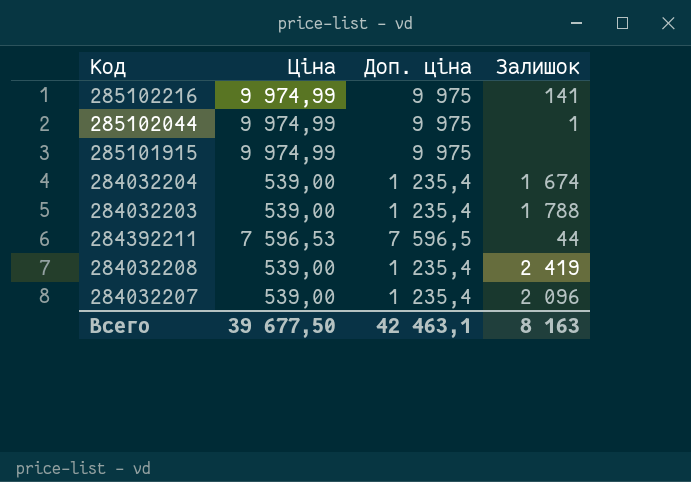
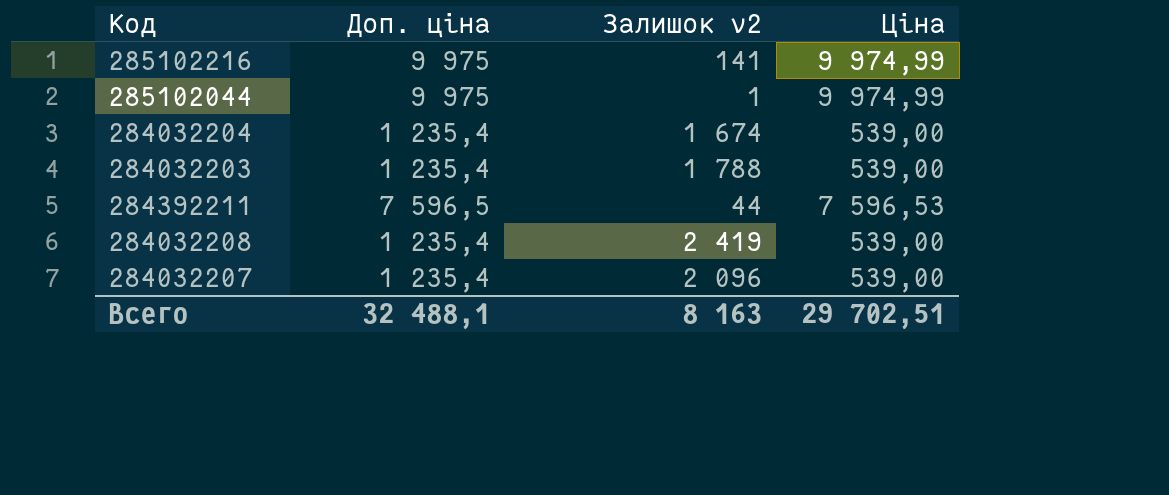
column name: Залишок -> Залишок v2
column Ціна | position: 2 -> 4
row 285101915: 9 974,99 | 9 975 | none -> none
Всего | Доп. ціна: 42 463,1 -> 32 488,1
Всего | Ціна: 39 677,50 -> 29 702,51

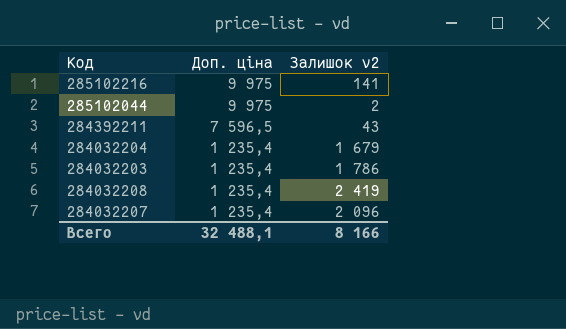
row order: none -> Доп. ціна descending
column Ціна | position: 4 -> none
285102044 | Залишок v2: 1 -> 2
284392211 | Залишок v2: 44 -> 43
284032204 | Залишок v2: 1 674 -> 1 679
284032203 | Залишок v2: 1 788 -> 1 786
Всего | Залишок v2: 8 163 -> 8 166

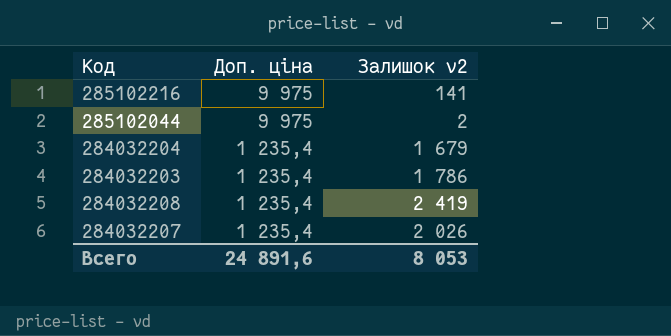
row 284392211: 7 596,5 | 43 -> none
284032207 | Залишок v2: 2 096 -> 2 026
Всего | Доп. ціна: 32 488,1 -> 24 891,6
Всего | Залишок v2: 8 166 -> 8 053

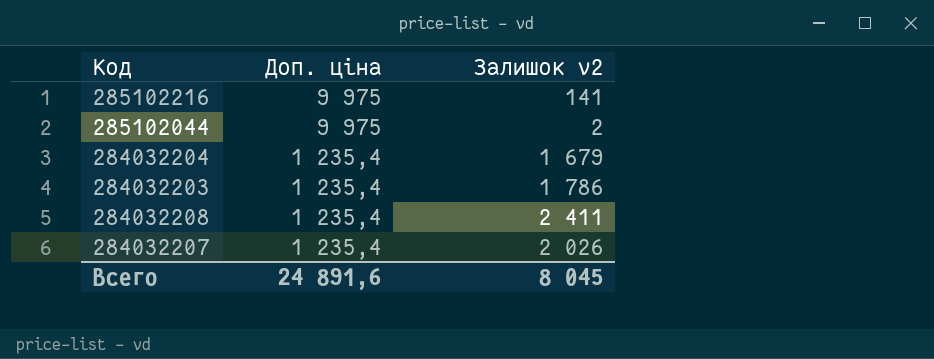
284032208 | Залишок v2: 2 419 -> 2 411
Всего | Залишок v2: 8 053 -> 8 045

